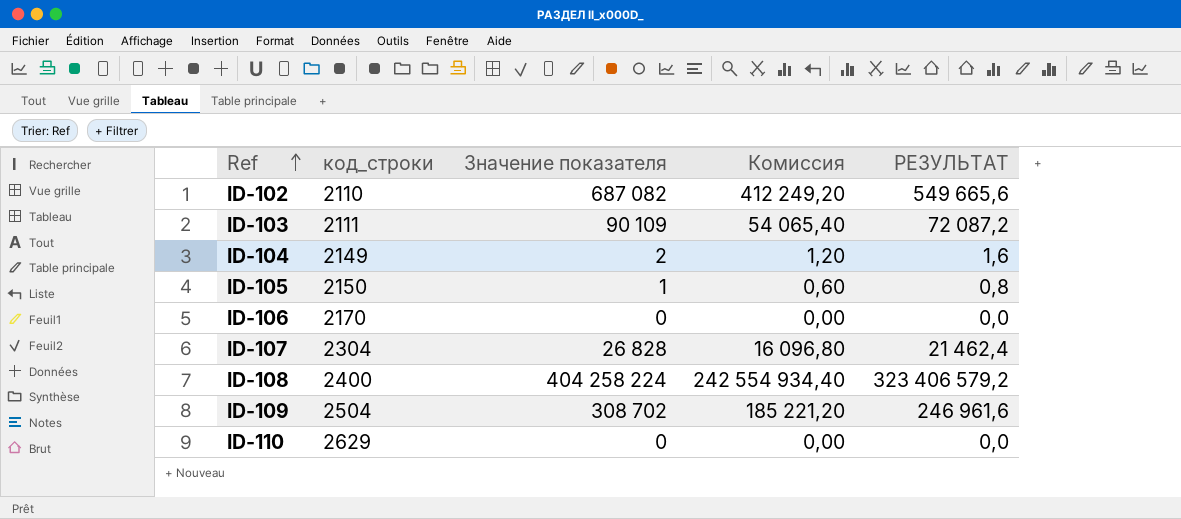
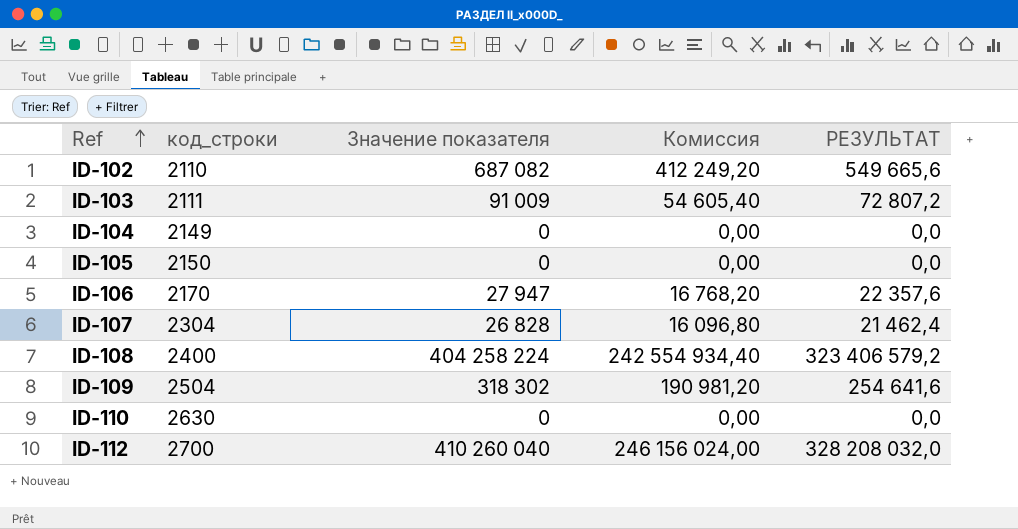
ID-103 | Значение показателя: 90 109 -> 91 009
ID-103 | Комиссия: 54 065,40 -> 54 605,40
ID-103 | РЕЗУЛЬТАТ: 72 087,2 -> 72 807,2
ID-104 | Значение показателя: 2 -> 0
ID-104 | Комиссия: 1,20 -> 0,00
ID-104 | РЕЗУЛЬТАТ: 1,6 -> 0,0
ID-105 | Значение показателя: 1 -> 0
ID-105 | Комиссия: 0,60 -> 0,00
ID-105 | РЕЗУЛЬТАТ: 0,8 -> 0,0
ID-106 | Значение показателя: 0 -> 27 947
ID-106 | Комиссия: 0,00 -> 16 768,20
ID-106 | РЕЗУЛЬТАТ: 0,0 -> 22 357,6
ID-109 | Значение показателя: 308 702 -> 318 302
ID-109 | Комиссия: 185 221,20 -> 190 981,20
ID-109 | РЕЗУЛЬТАТ: 246 961,6 -> 254 641,6
ID-110 | код_строки: 2629 -> 2630
row ID-112: none -> 2700 | 410 260 040 | 246 156 024,00 | 328 208 032,0

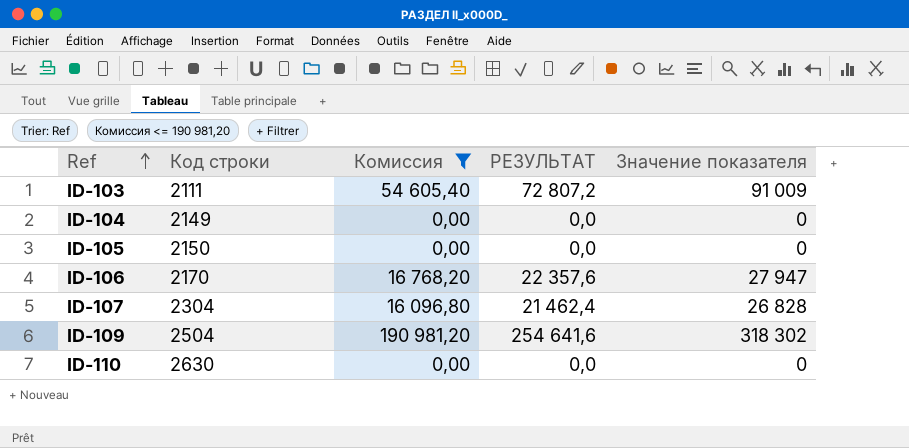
filter: none -> Комиссия <= 190 981,20
column name: код_строки -> Код строки
column Значение показателя | position: 3 -> 5

